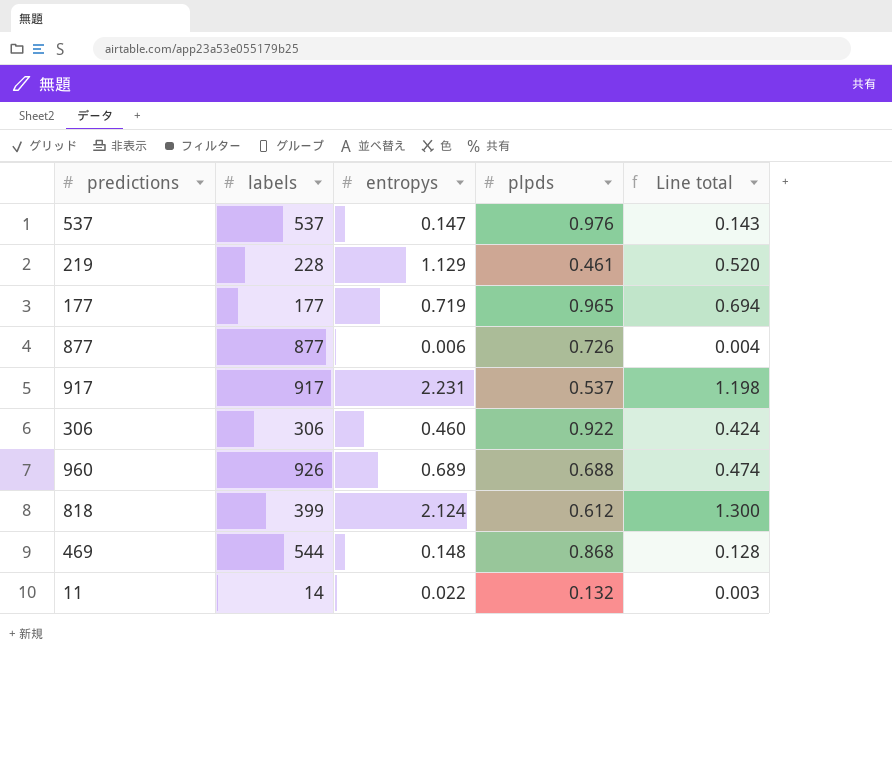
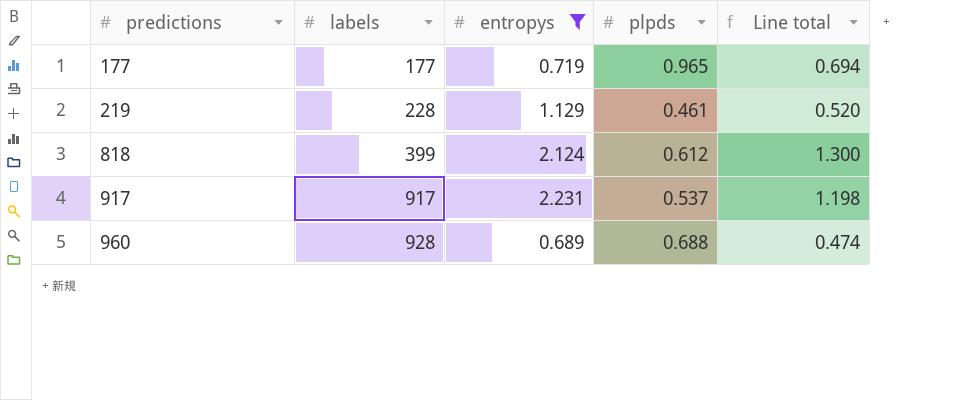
filter: none -> entropys >= 0.689
row order: none -> predictions ascending
960 | labels: 926 -> 928

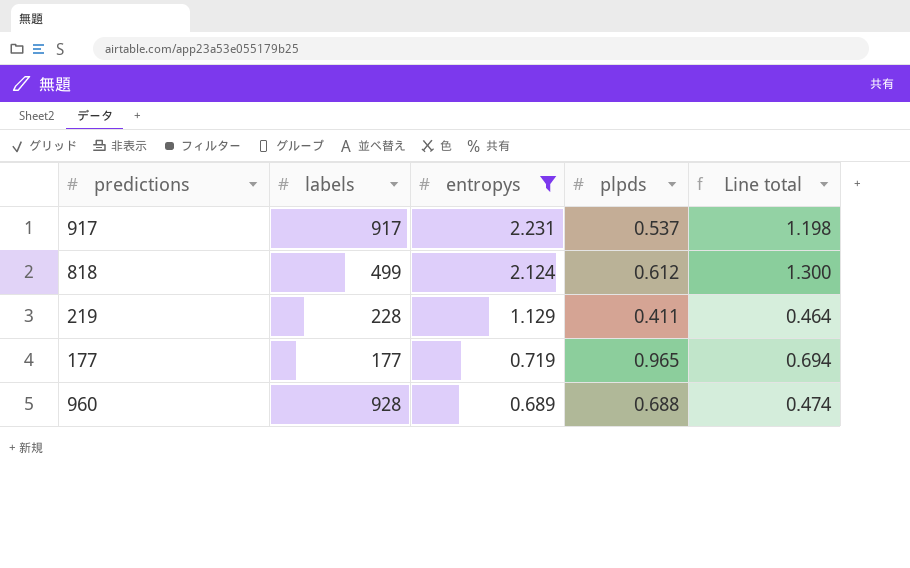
row order: predictions ascending -> entropys descending
818 | labels: 399 -> 499
219 | plpds: 0.461 -> 0.411
219 | Line total: 0.520 -> 0.464

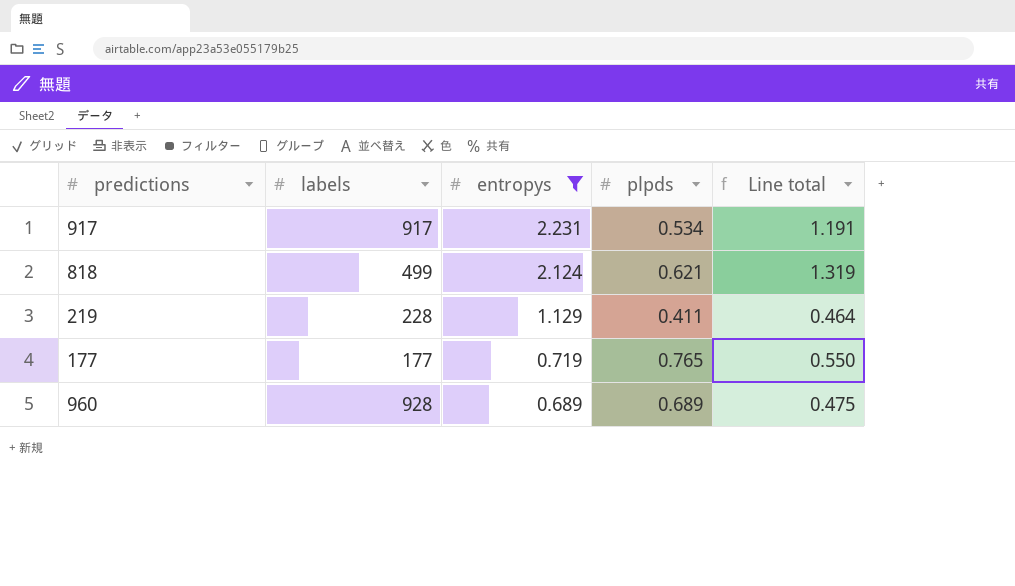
917 | plpds: 0.537 -> 0.534
917 | Line total: 1.198 -> 1.191
818 | plpds: 0.612 -> 0.621
818 | Line total: 1.300 -> 1.319
177 | plpds: 0.965 -> 0.765
177 | Line total: 0.694 -> 0.550
960 | plpds: 0.688 -> 0.689
960 | Line total: 0.474 -> 0.475

